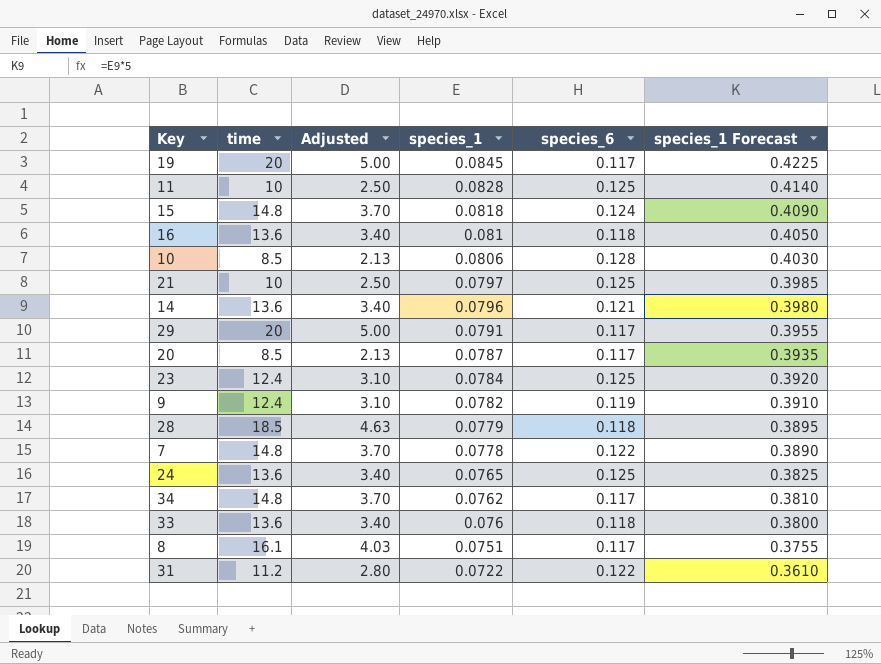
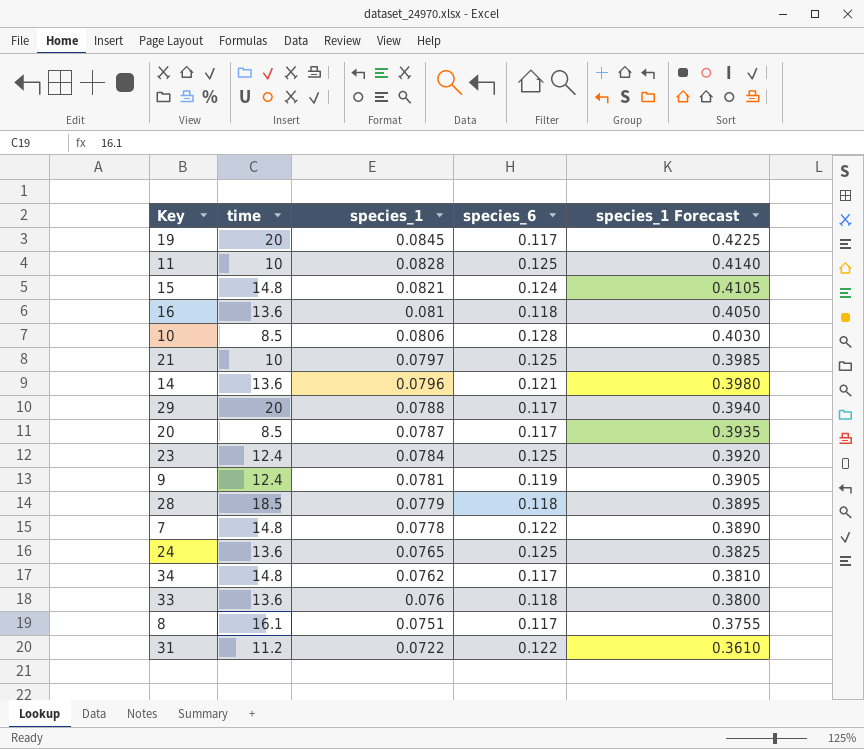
column Adjusted | formula: [time] * 0.25 -> none
15 | species_1: 0.0818 -> 0.0821
15 | species_1 Forecast: 0.4090 -> 0.4105
29 | species_1: 0.0791 -> 0.0788
29 | species_1 Forecast: 0.3955 -> 0.3940
9 | species_1: 0.0782 -> 0.0781
9 | species_1 Forecast: 0.3910 -> 0.3905

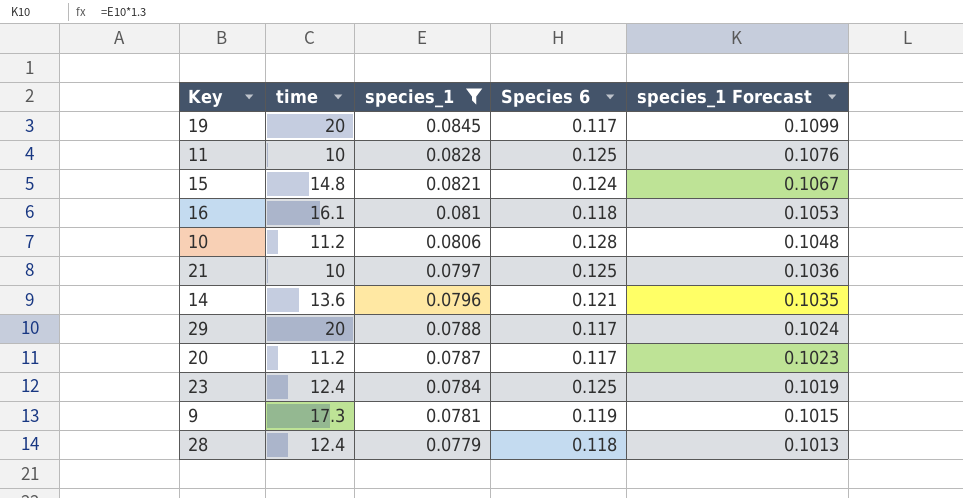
filter: none -> species_1 >= 0.0779
column name: species_6 -> Species 6
column species_1 Forecast | formula: [species_1] * 5 -> [species_1] * 1.3
16 | time: 13.6 -> 16.1
10 | time: 8.5 -> 11.2
20 | time: 8.5 -> 11.2
9 | time: 12.4 -> 17.3
28 | time: 18.5 -> 12.4

